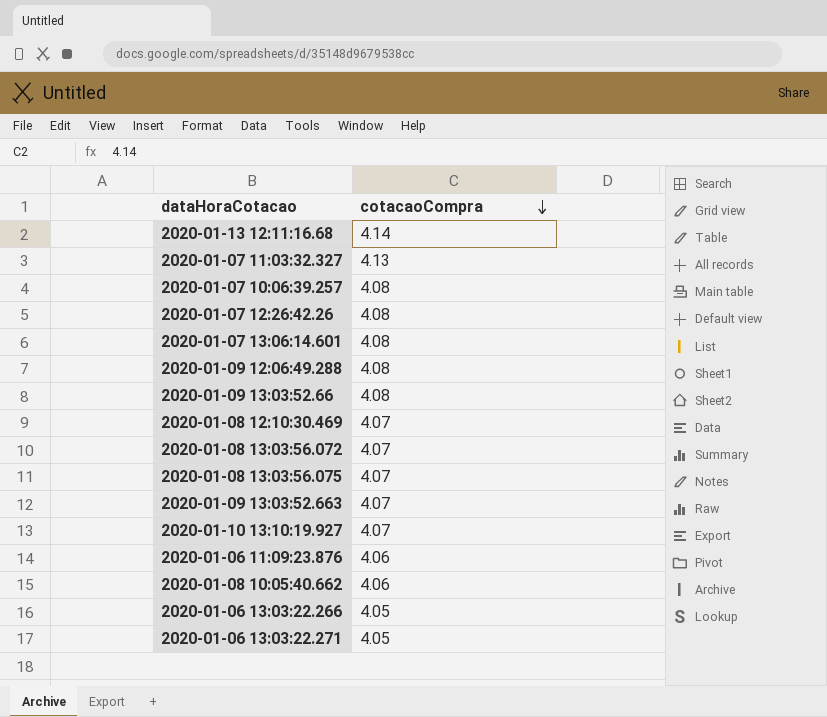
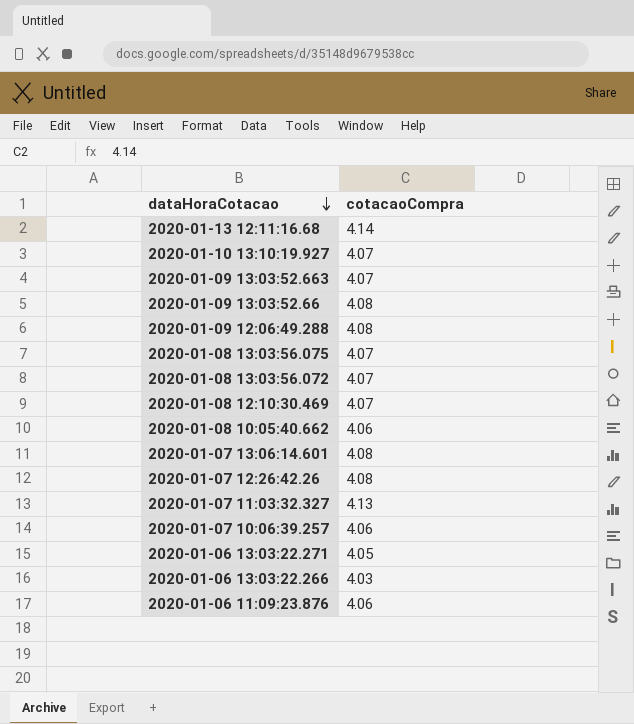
row order: cotacaoCompra descending -> dataHoraCotacao descending
2020-01-07 10:06:39.257 | cotacaoCompra: 4.08 -> 4.06
2020-01-06 13:03:22.266 | cotacaoCompra: 4.05 -> 4.03

